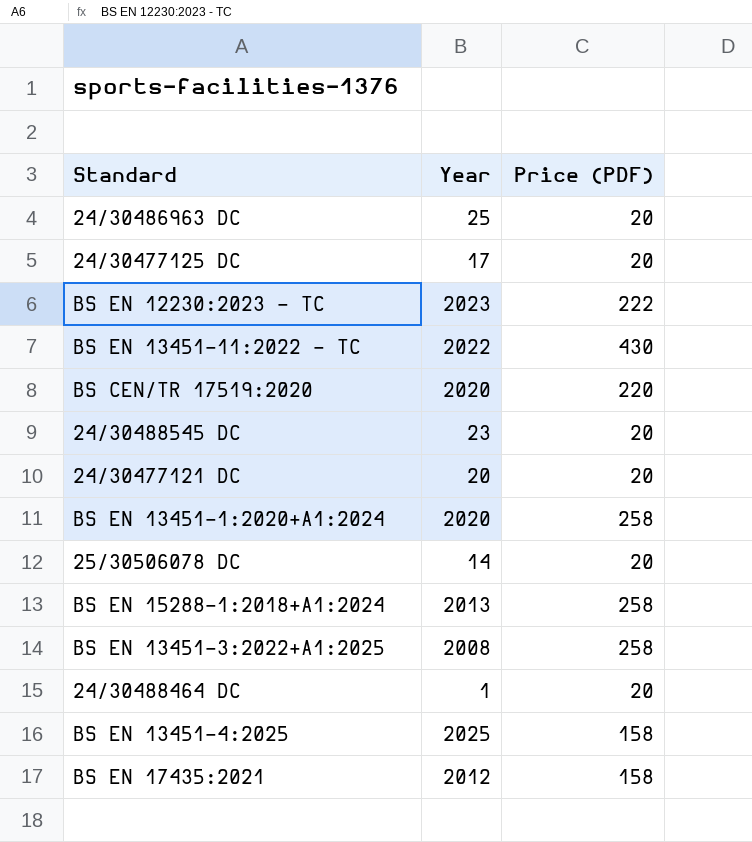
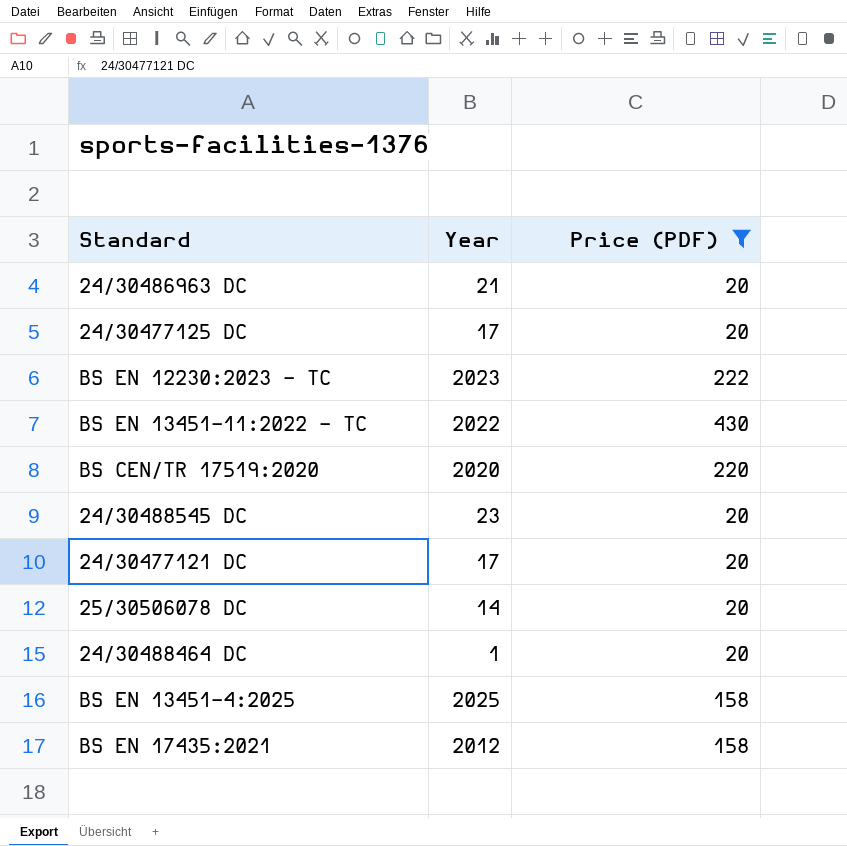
filter: none -> Price (PDF) != 258
24/30486963 DC | Year: 25 -> 21
24/30477121 DC | Year: 20 -> 17

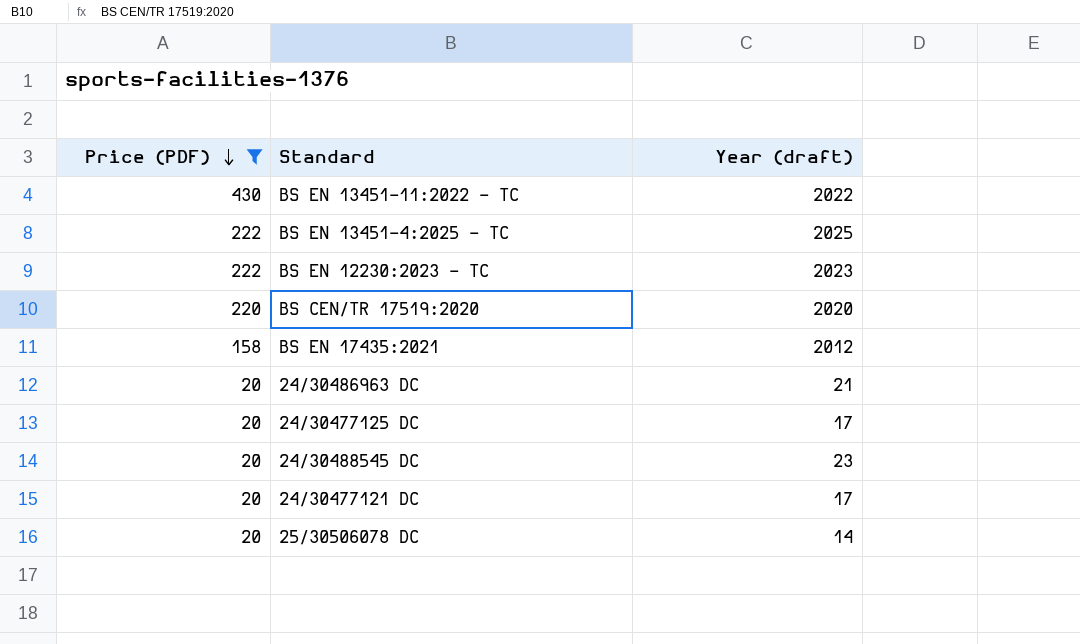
row order: none -> Price (PDF) descending
column Price (PDF) | position: 3 -> 1
column name: Year -> Year (draft)
row 24/30488464 DC: 1 | 20 -> none
row BS EN 13451-4:2025: 2025 | 158 -> none
row BS EN 13451-4:2025 - TC: none -> 222 | 2025

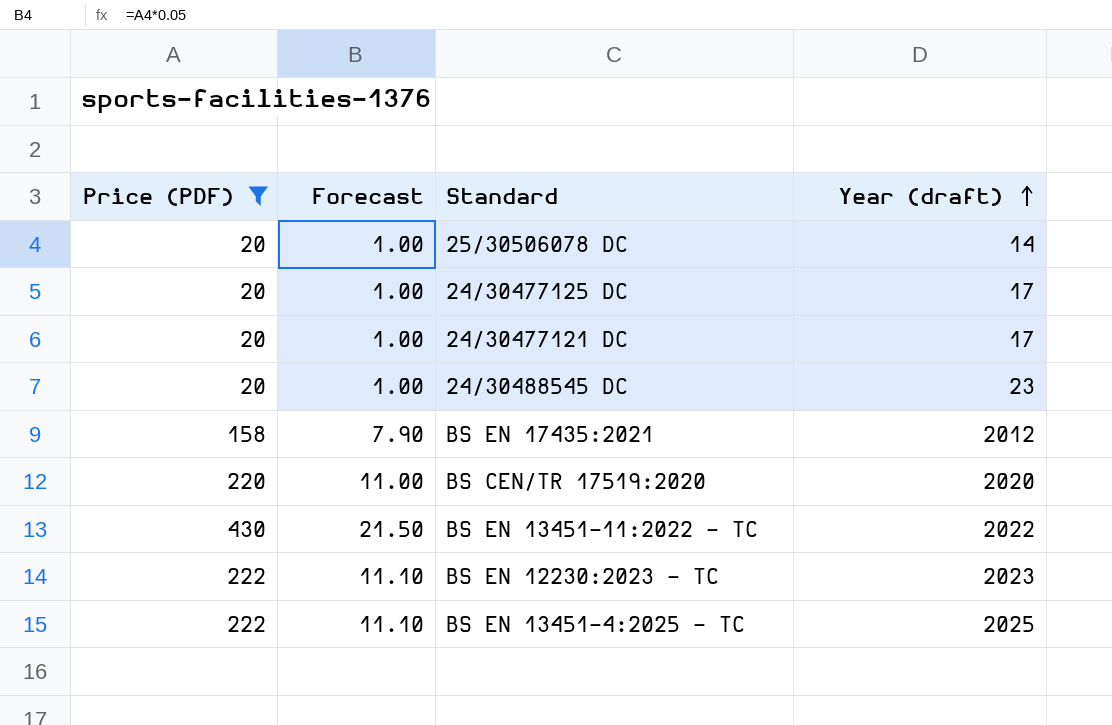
row order: Price (PDF) descending -> Year (draft) ascending
column Forecast | formula: none -> [Price (PDF)] * 0.05
row 24/30486963 DC: 20 | 21 -> none

